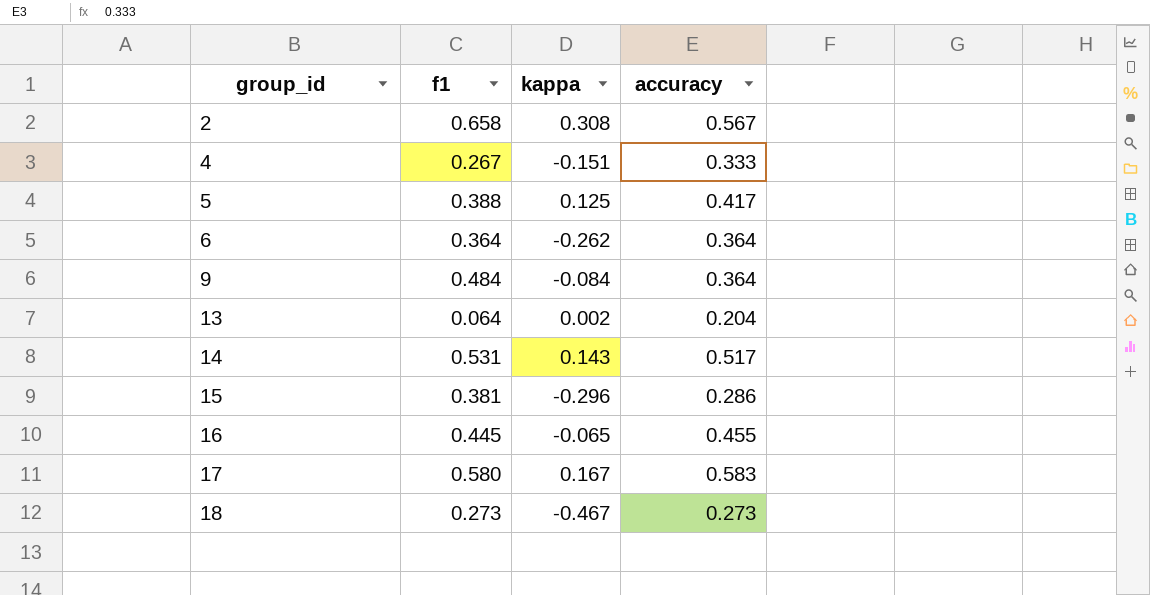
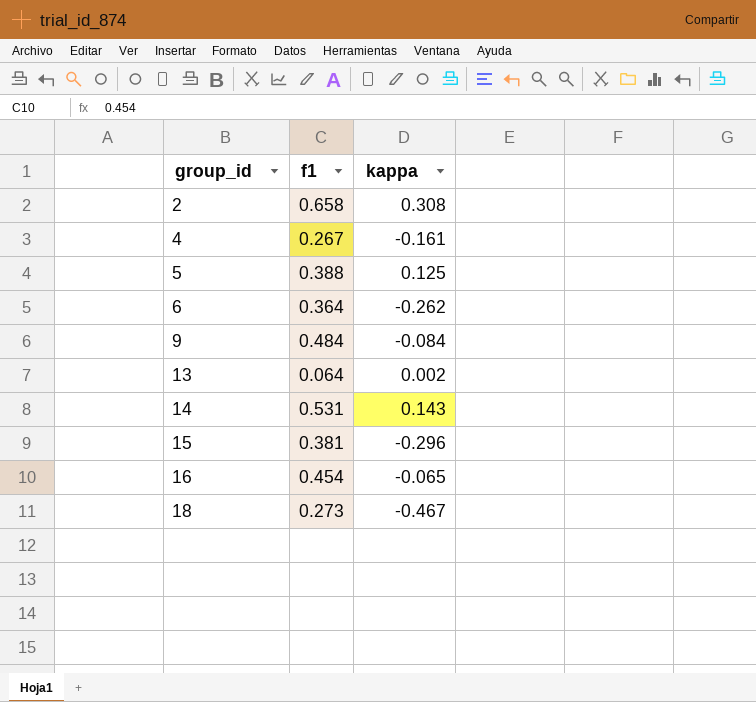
column accuracy | position: 4 -> none
row 17: 0.580 | 0.167 | 0.583 -> none
4 | kappa: -0.151 -> -0.161
16 | f1: 0.445 -> 0.454

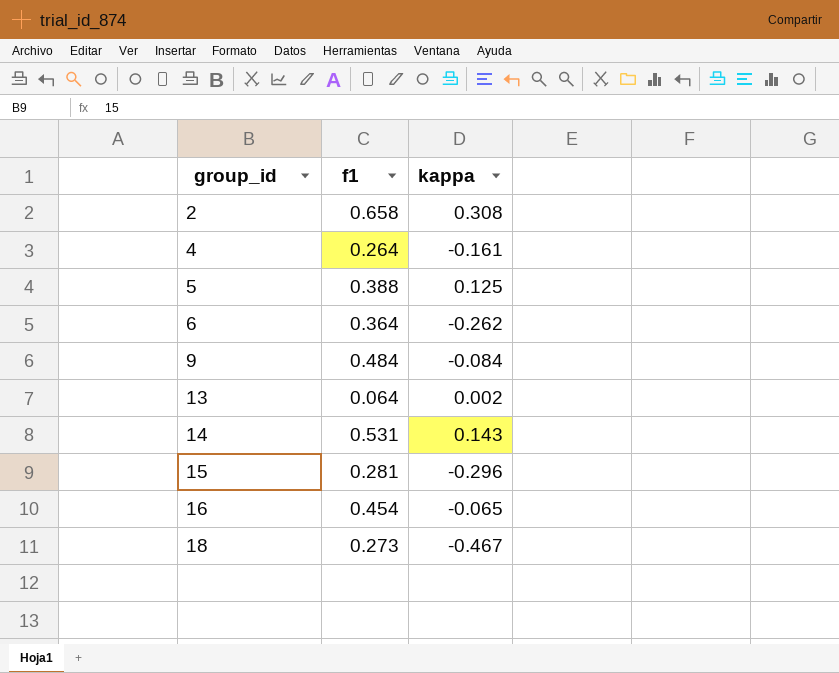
4 | f1: 0.267 -> 0.264
15 | f1: 0.381 -> 0.281

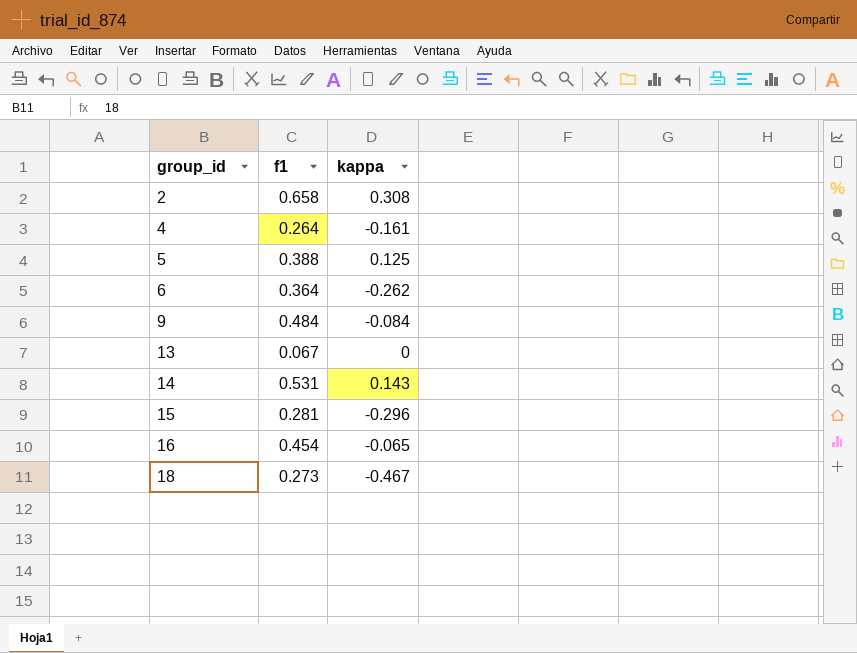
13 | f1: 0.064 -> 0.067
13 | kappa: 0.002 -> 0

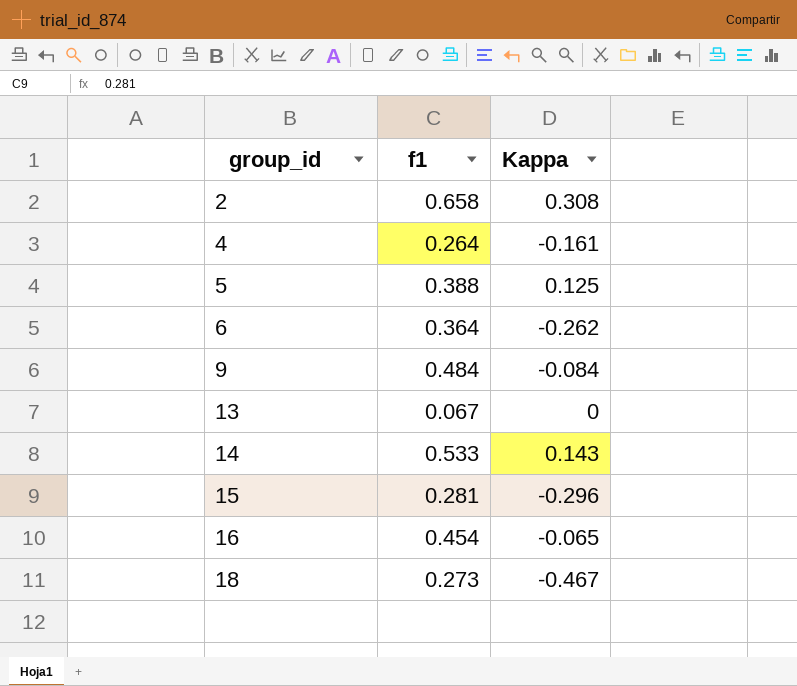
column name: kappa -> Kappa
14 | f1: 0.531 -> 0.533

